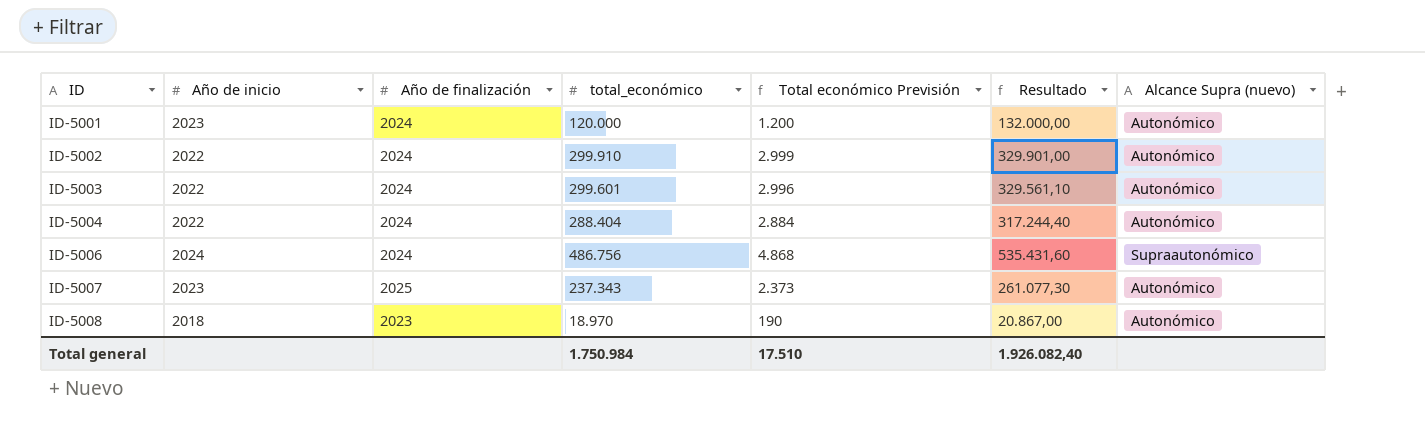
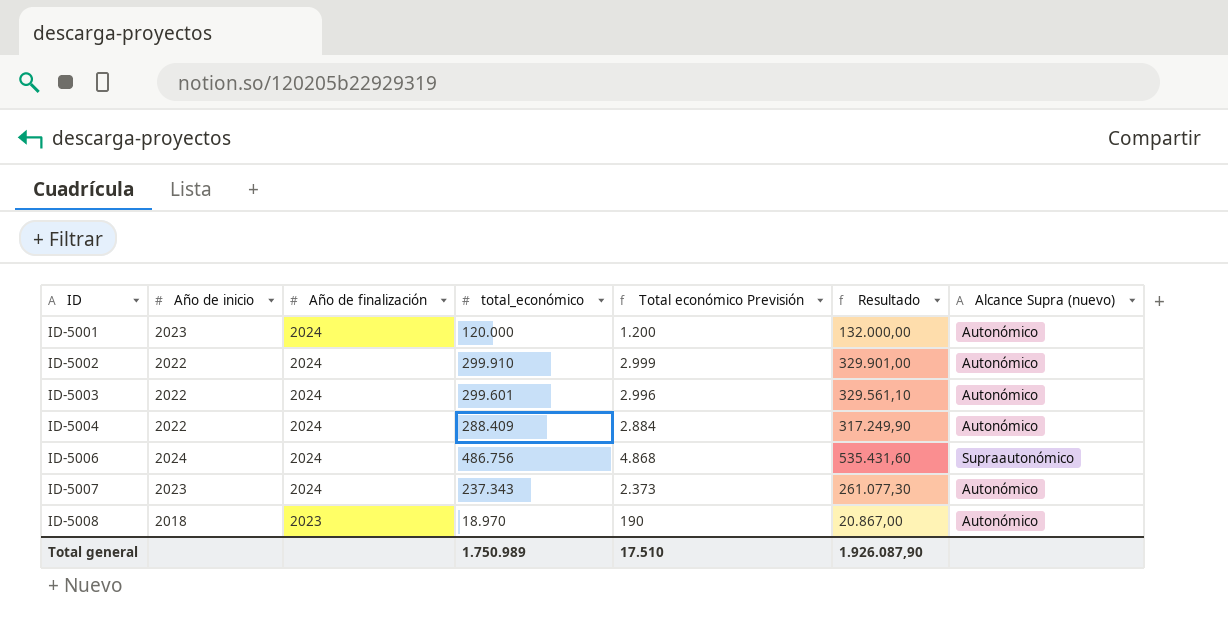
ID-5004 | total_económico: 288.404 -> 288.409
ID-5004 | Resultado: 317.244,40 -> 317.249,90
ID-5007 | Año de finalización: 2025 -> 2024
Total general | total_económico: 1.750.984 -> 1.750.989
Total general | Resultado: 1.926.082,40 -> 1.926.087,90

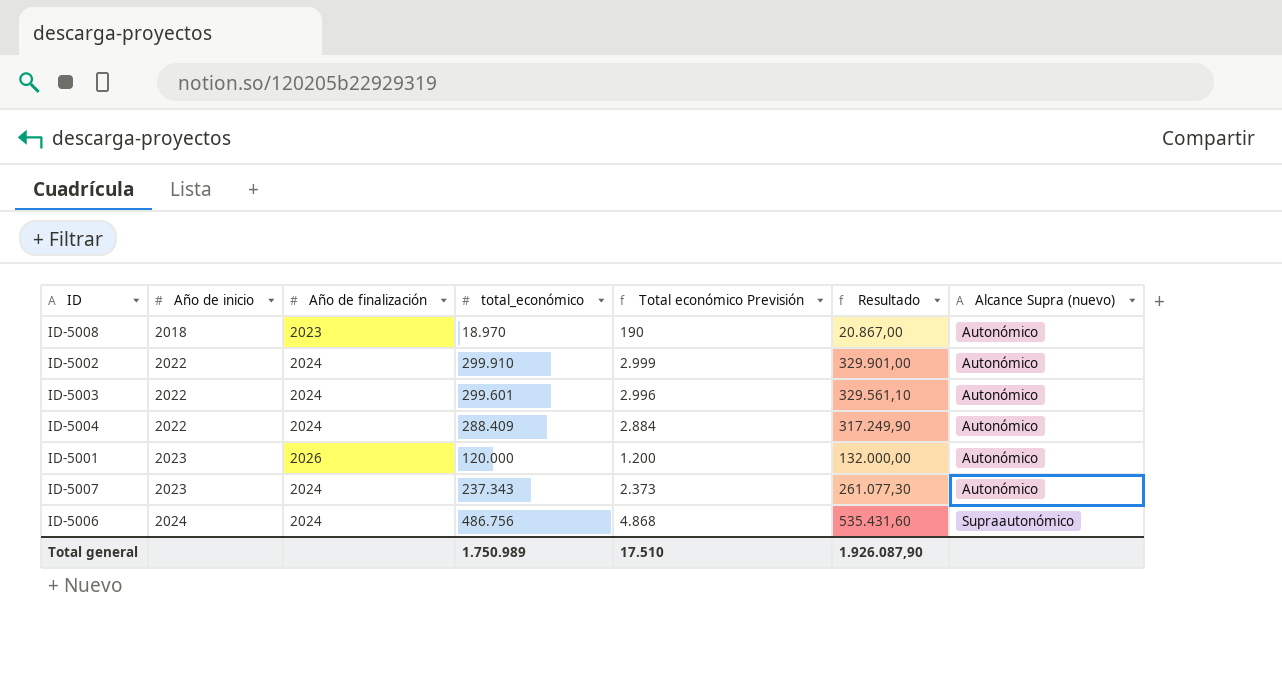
row order: ID ascending -> Año de inicio ascending
ID-5001 | Año de finalización: 2024 -> 2026

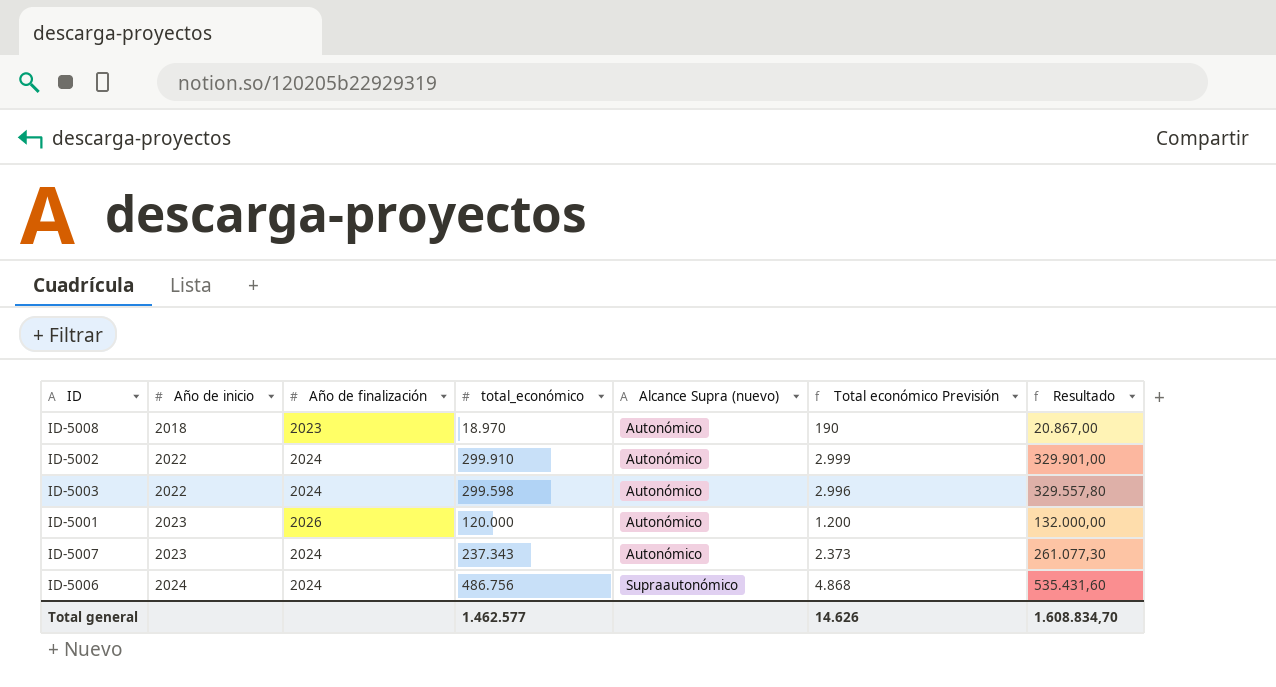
column Alcance Supra (nuevo) | position: 7 -> 5
row ID-5004: 2022 | 2024 | 288.409 | 2.884 | 317.249,90 | Autonómico -> none
ID-5003 | total_económico: 299.601 -> 299.598
ID-5003 | Resultado: 329.561,10 -> 329.557,80
Total general | total_económico: 1.750.989 -> 1.462.577
Total general | Total económico Previsión: 17.510 -> 14.626
Total general | Resultado: 1.926.087,90 -> 1.608.834,70

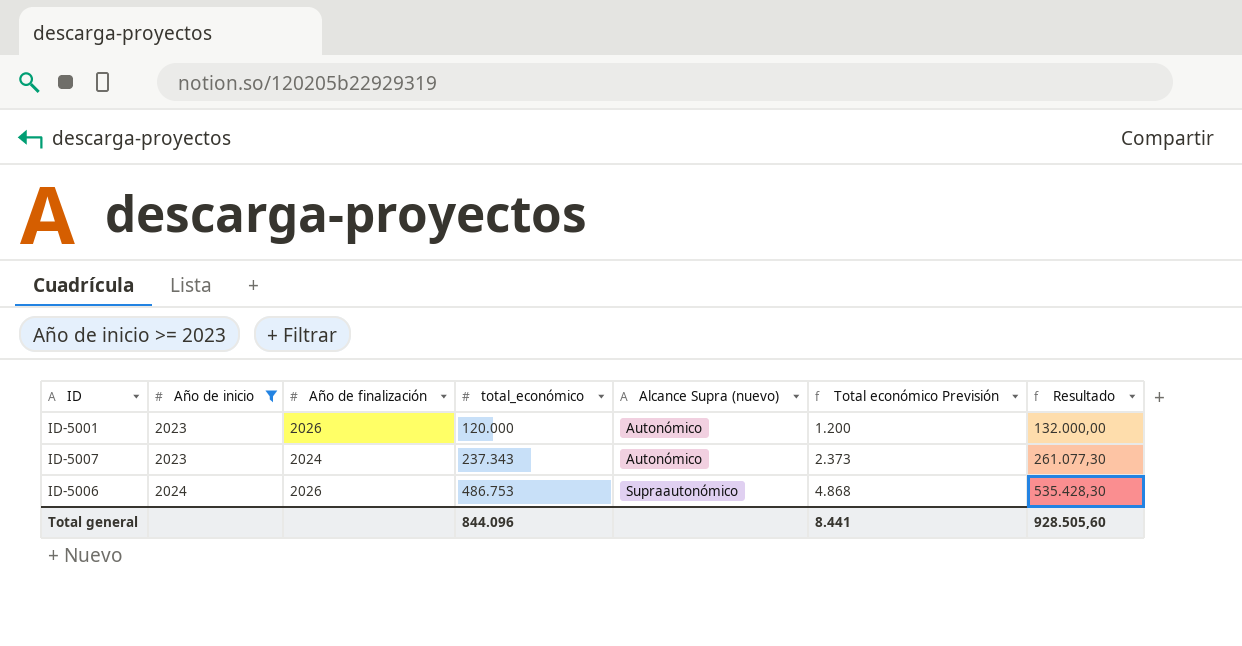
filter: none -> Año de inicio >= 2023
ID-5006 | Año de finalización: 2024 -> 2026
ID-5006 | total_económico: 486.756 -> 486.753
ID-5006 | Resultado: 535.431,60 -> 535.428,30
Total general | total_económico: 1.462.577 -> 844.096
Total general | Total económico Previsión: 14.626 -> 8.441
Total general | Resultado: 1.608.834,70 -> 928.505,60

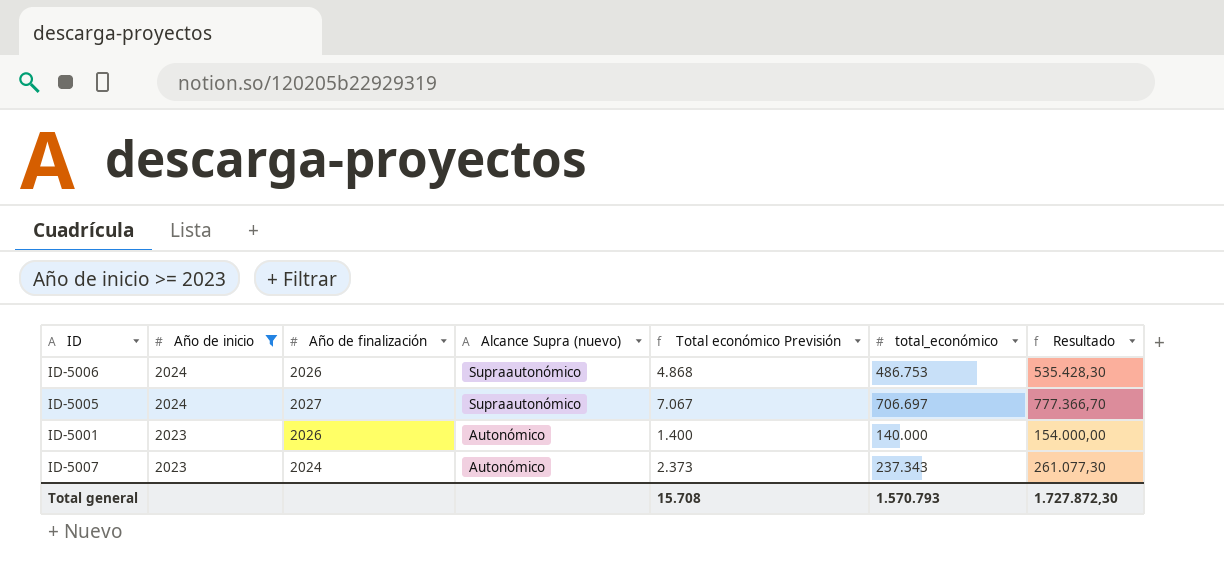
row order: Año de inicio ascending -> Año de inicio descending
column total_económico | position: 4 -> 6
row ID-5005: none -> 2024 | 2027 | Supraautonómico | 7.067 | 706.697 | 777.366,70
ID-5001 | Total económico Previsión: 1.200 -> 1.400
ID-5001 | total_económico: 120.000 -> 140.000
ID-5001 | Resultado: 132.000,00 -> 154.000,00
Total general | Total económico Previsión: 8.441 -> 15.708
Total general | total_económico: 844.096 -> 1.570.793
Total general | Resultado: 928.505,60 -> 1.727.872,30

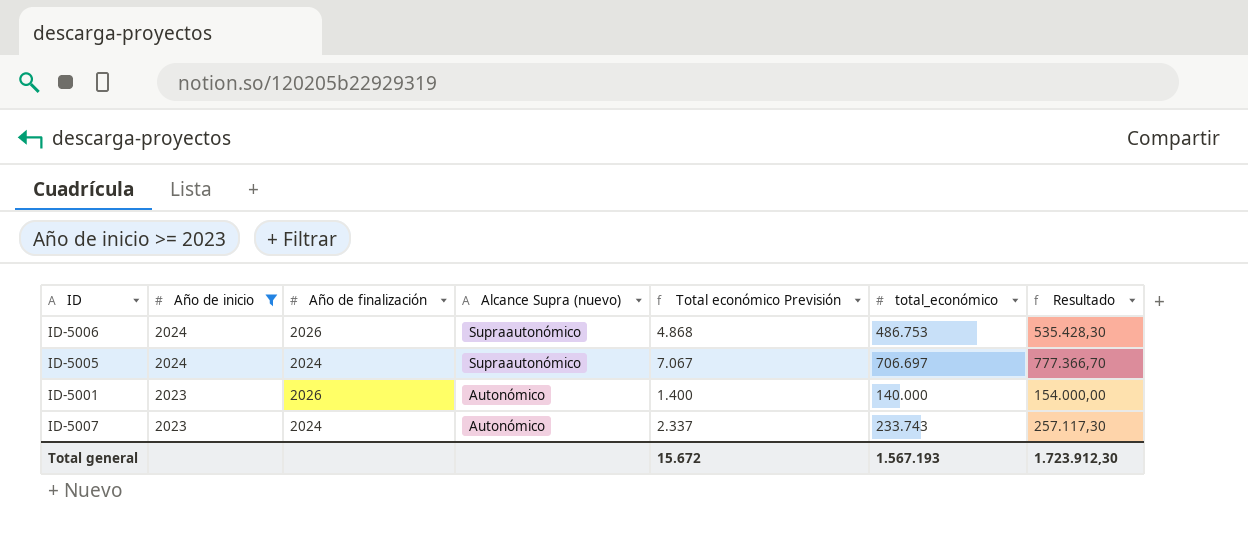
ID-5005 | Año de finalización: 2027 -> 2024
ID-5007 | Total económico Previsión: 2.373 -> 2.337
ID-5007 | total_económico: 237.343 -> 233.743
ID-5007 | Resultado: 261.077,30 -> 257.117,30
Total general | Total económico Previsión: 15.708 -> 15.672
Total general | total_económico: 1.570.793 -> 1.567.193
Total general | Resultado: 1.727.872,30 -> 1.723.912,30

